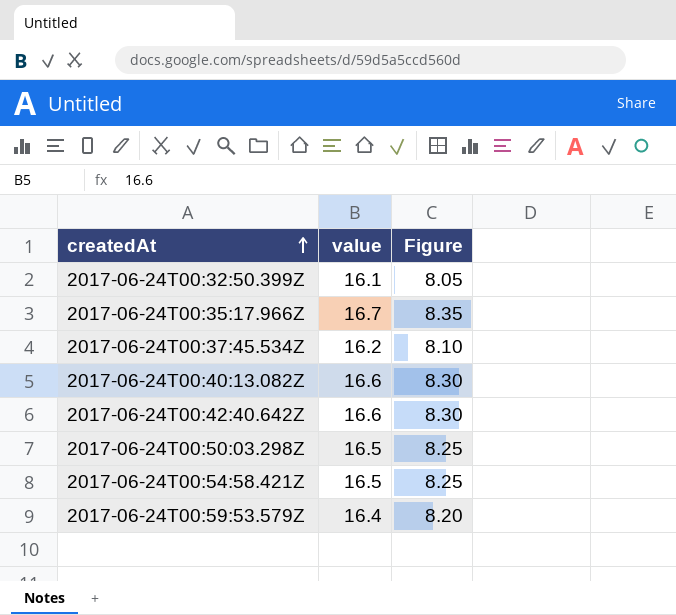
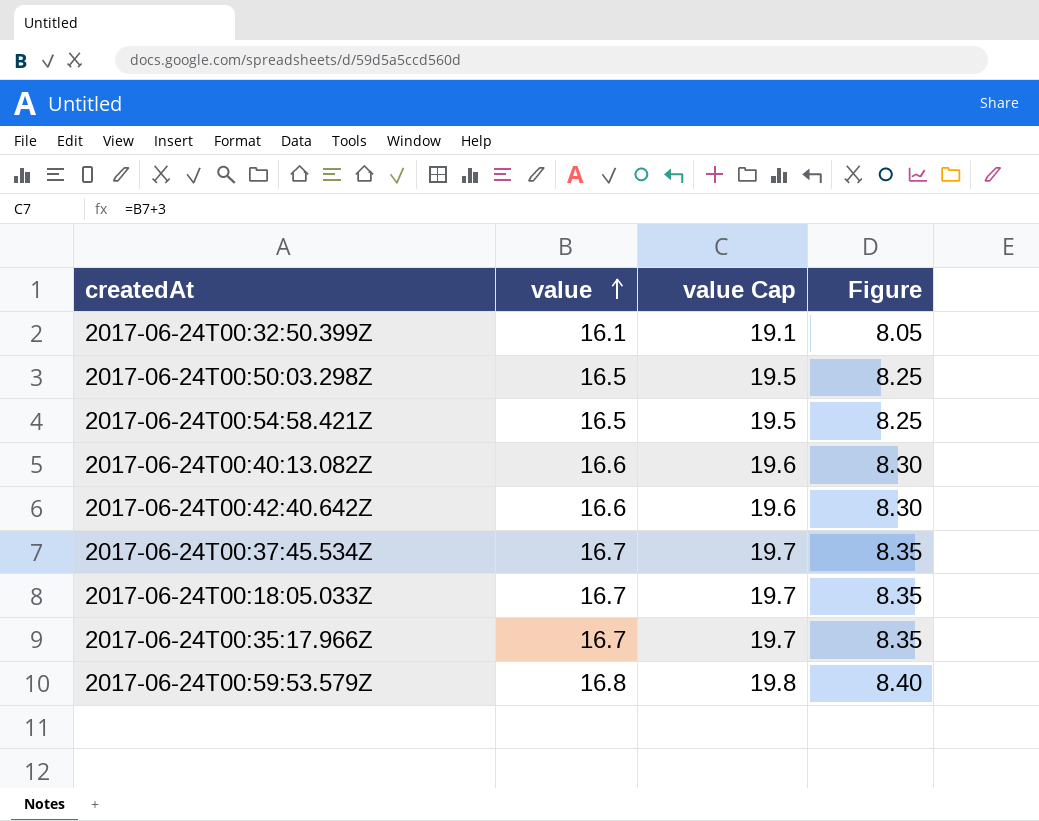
row order: createdAt ascending -> value ascending
column value Cap | formula: none -> [value] + 3
2017-06-24T00:37:45.534Z | value: 16.2 -> 16.7
2017-06-24T00:37:45.534Z | Figure: 8.10 -> 8.35
row 2017-06-24T00:18:05.033Z: none -> 16.7 | 19.7 | 8.35
2017-06-24T00:59:53.579Z | value: 16.4 -> 16.8
2017-06-24T00:59:53.579Z | Figure: 8.20 -> 8.40

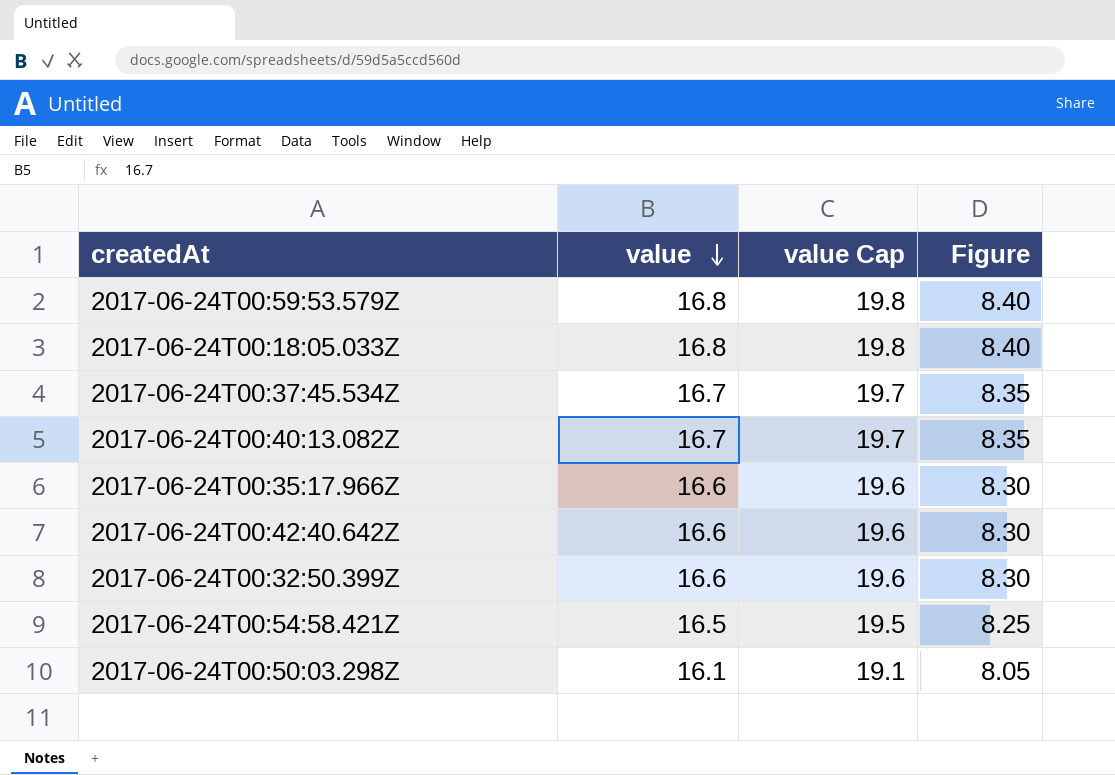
row order: value ascending -> value descending
2017-06-24T00:18:05.033Z | value: 16.7 -> 16.8
2017-06-24T00:18:05.033Z | value Cap: 19.7 -> 19.8
2017-06-24T00:18:05.033Z | Figure: 8.35 -> 8.40
2017-06-24T00:40:13.082Z | value: 16.6 -> 16.7
2017-06-24T00:40:13.082Z | value Cap: 19.6 -> 19.7
2017-06-24T00:40:13.082Z | Figure: 8.30 -> 8.35
2017-06-24T00:35:17.966Z | value: 16.7 -> 16.6
2017-06-24T00:35:17.966Z | value Cap: 19.7 -> 19.6
2017-06-24T00:35:17.966Z | Figure: 8.35 -> 8.30
2017-06-24T00:32:50.399Z | value: 16.1 -> 16.6
2017-06-24T00:32:50.399Z | value Cap: 19.1 -> 19.6
2017-06-24T00:32:50.399Z | Figure: 8.05 -> 8.30
2017-06-24T00:50:03.298Z | value: 16.5 -> 16.1
2017-06-24T00:50:03.298Z | value Cap: 19.5 -> 19.1
2017-06-24T00:50:03.298Z | Figure: 8.25 -> 8.05

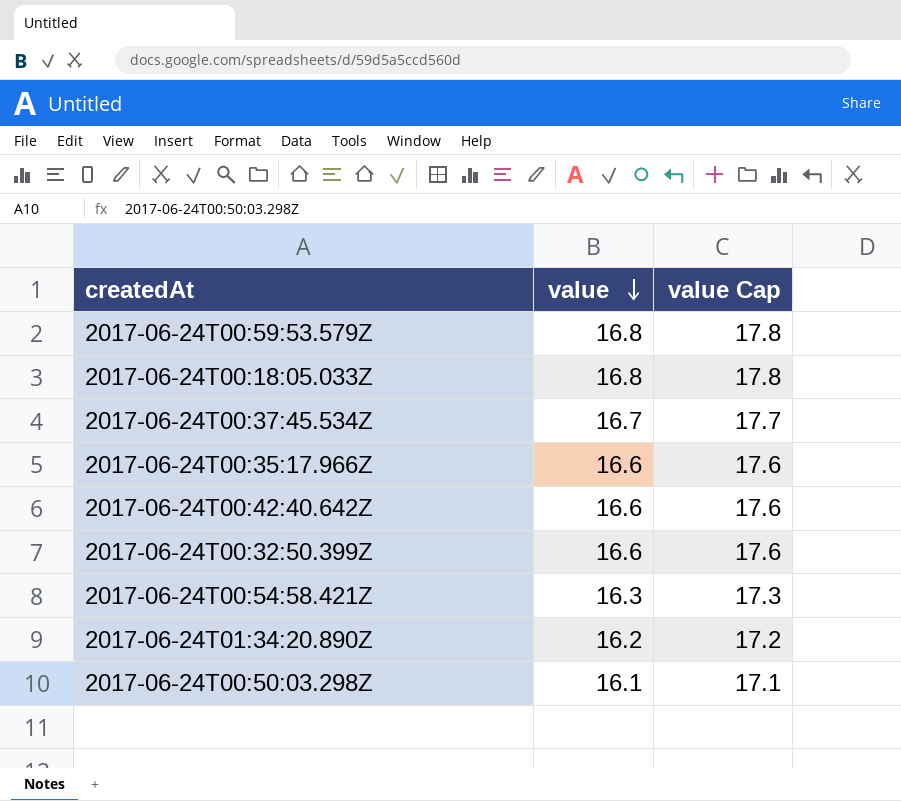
column Figure | formula: [value] * 0.5 -> none
column value Cap | formula: [value] + 3 -> [value] + 1
row 2017-06-24T00:40:13.082Z: 16.7 | 19.7 | 8.35 -> none
2017-06-24T00:54:58.421Z | value: 16.5 -> 16.3
row 2017-06-24T01:34:20.890Z: none -> 16.2 | 17.2

